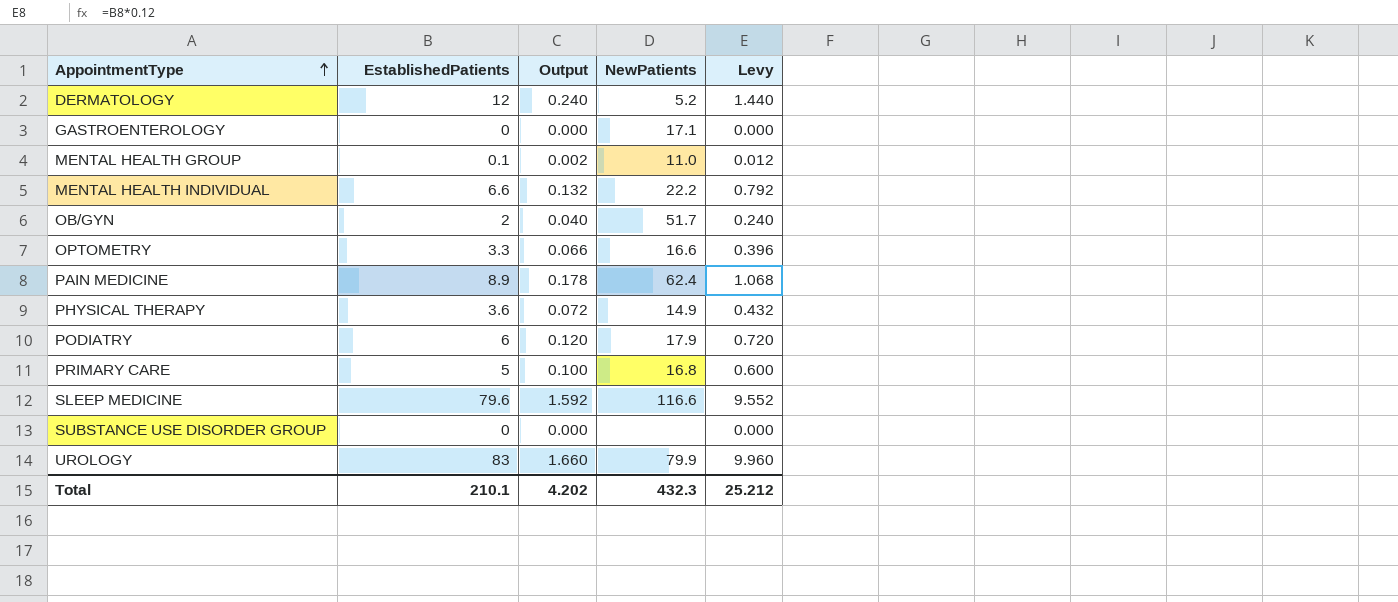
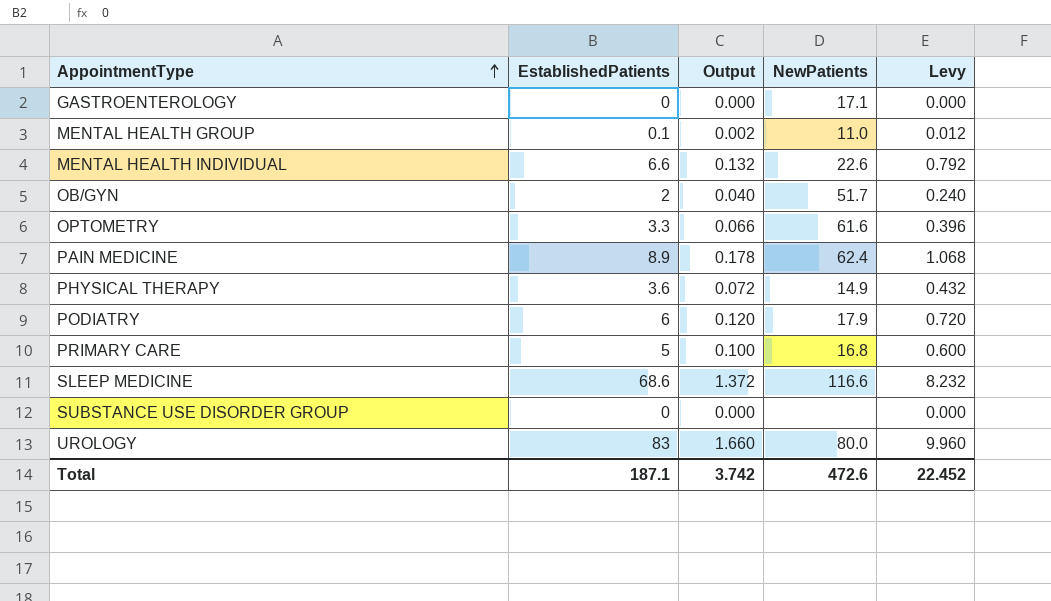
row DERMATOLOGY: 12 | 0.240 | 5.2 | 1.440 -> none
MENTAL HEALTH INDIVIDUAL | NewPatients: 22.2 -> 22.6
OPTOMETRY | NewPatients: 16.6 -> 61.6
SLEEP MEDICINE | EstablishedPatients: 79.6 -> 68.6
SLEEP MEDICINE | Output: 1.592 -> 1.372
SLEEP MEDICINE | Levy: 9.552 -> 8.232
UROLOGY | NewPatients: 79.9 -> 80.0
Total | EstablishedPatients: 210.1 -> 187.1
Total | Output: 4.202 -> 3.742
Total | NewPatients: 432.3 -> 472.6
Total | Levy: 25.212 -> 22.452

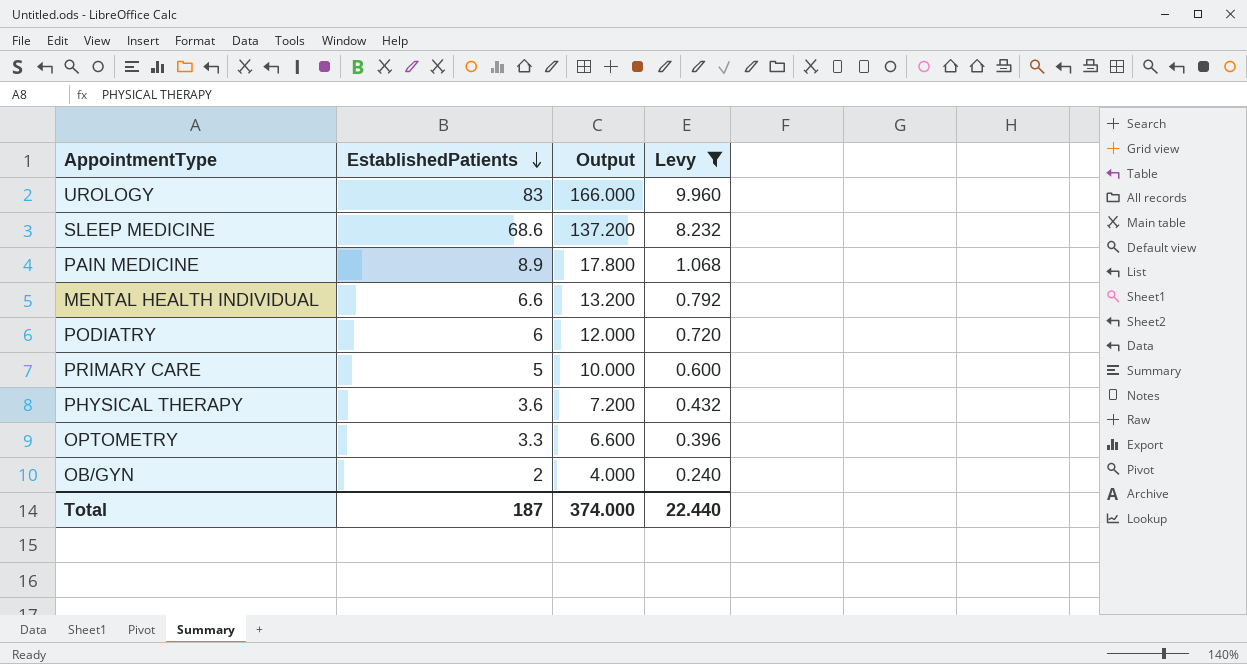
filter: none -> Levy >= 0.240
row order: AppointmentType ascending -> EstablishedPatients descending
column NewPatients | position: 4 -> none
column Output | formula: [EstablishedPatients] * 0.02 -> [EstablishedPatients] * 2
Total | EstablishedPatients: 187.1 -> 187
Total | Output: 3.742 -> 374.000
Total | Levy: 22.452 -> 22.440

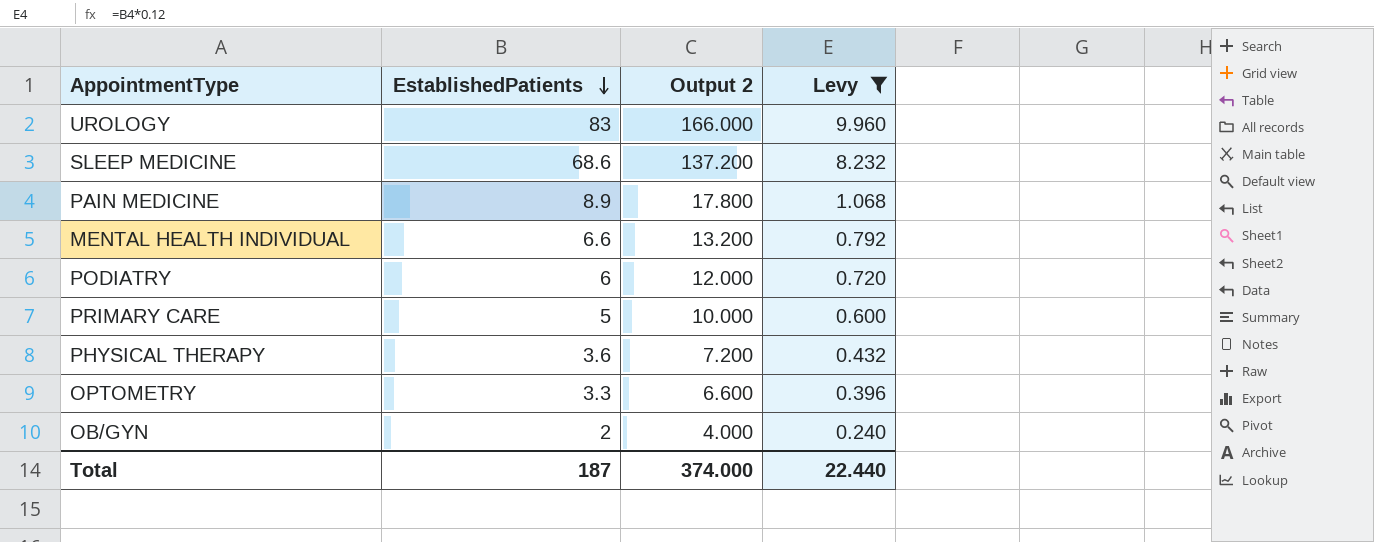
column name: Output -> Output 2

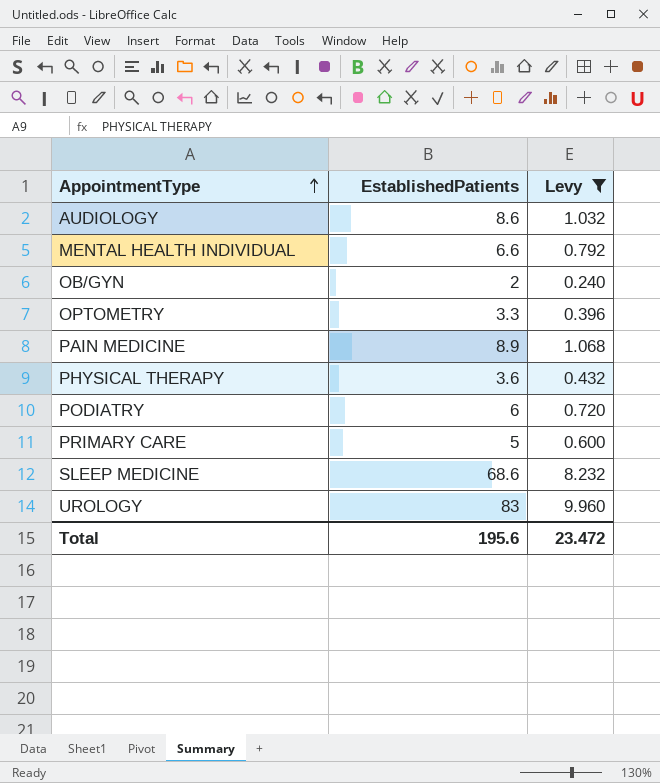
row order: EstablishedPatients descending -> AppointmentType ascending
column Output 2 | formula: [EstablishedPatients] * 2 -> none
row AUDIOLOGY: none -> 8.6 | 1.032
Total | EstablishedPatients: 187 -> 195.6
Total | Levy: 22.440 -> 23.472

